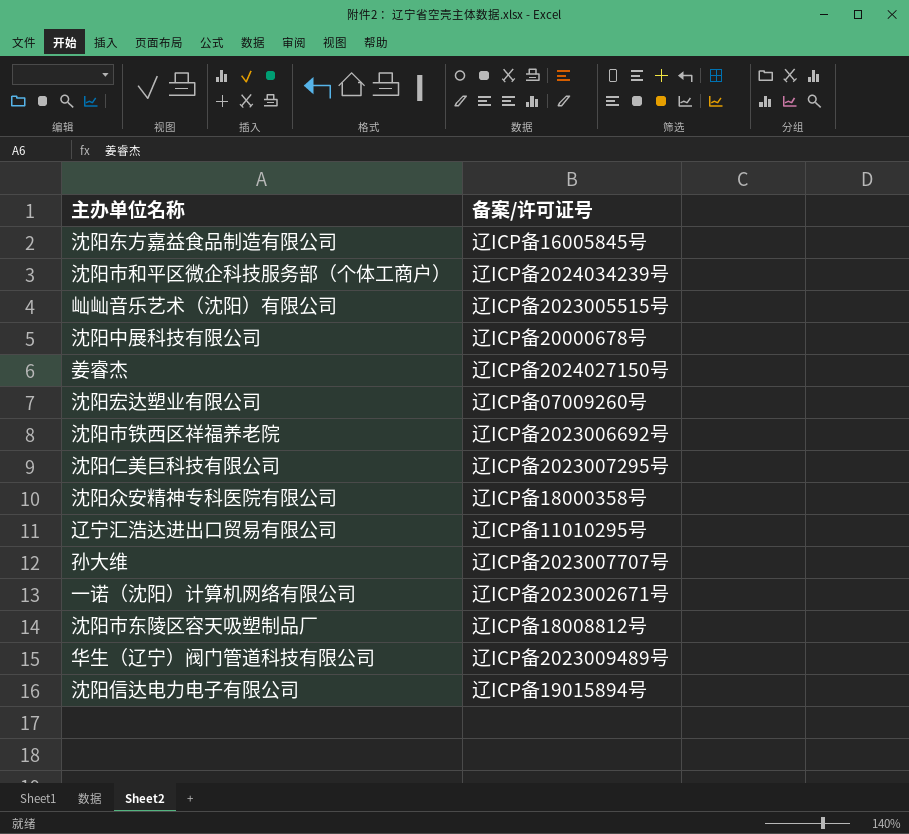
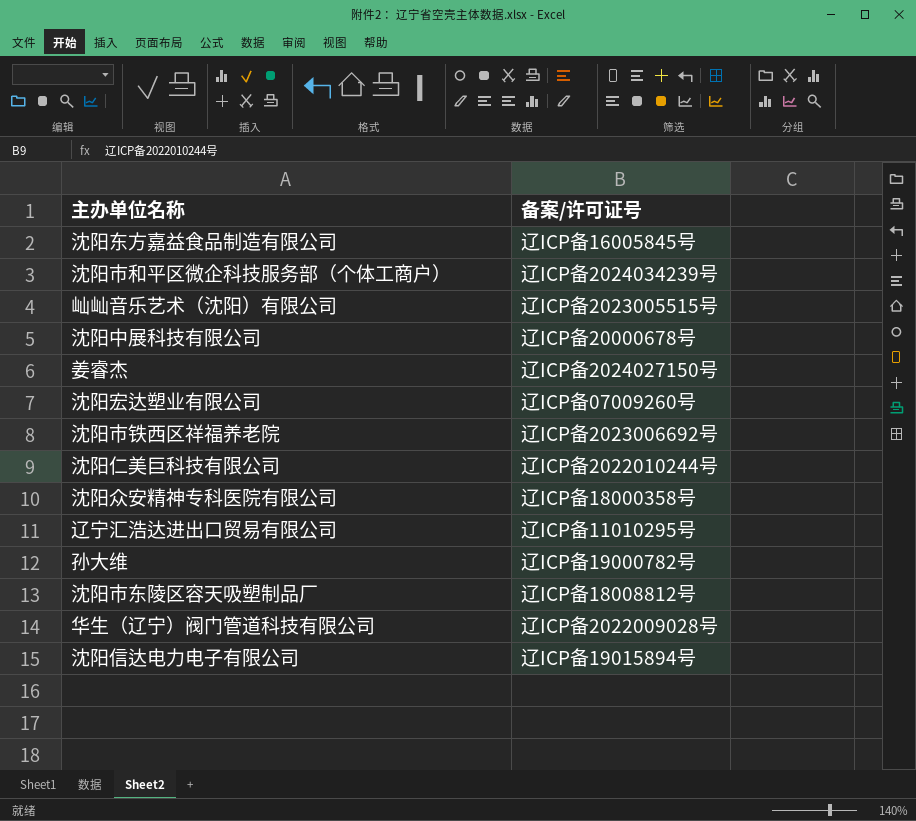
row 一诺（沈阳）计算机网络有限公司: 辽ICP备2023002671号 -> none
沈阳仁美巨科技有限公司 | 备案/许可证号: 辽ICP备2023007295号 -> 辽ICP备2022010244号
孙大维 | 备案/许可证号: 辽ICP备2023007707号 -> 辽ICP备19000782号
华生（辽宁）阀门管道科技有限公司 | 备案/许可证号: 辽ICP备2023009489号 -> 辽ICP备2022009028号

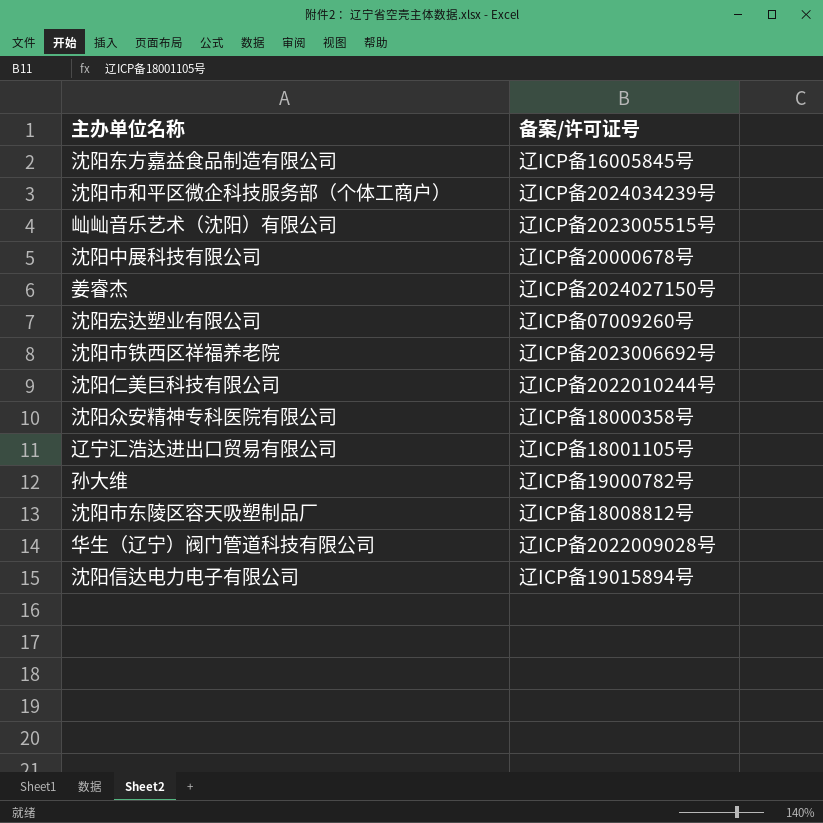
辽宁汇浩达进出口贸易有限公司 | 备案/许可证号: 辽ICP备11010295号 -> 辽ICP备18001105号

